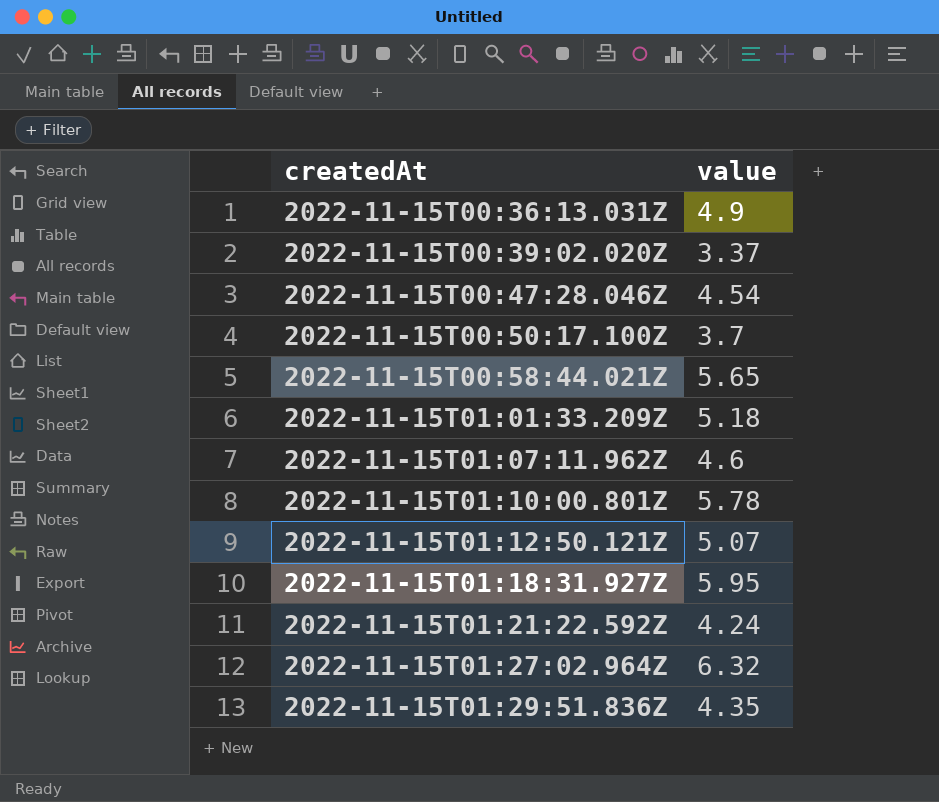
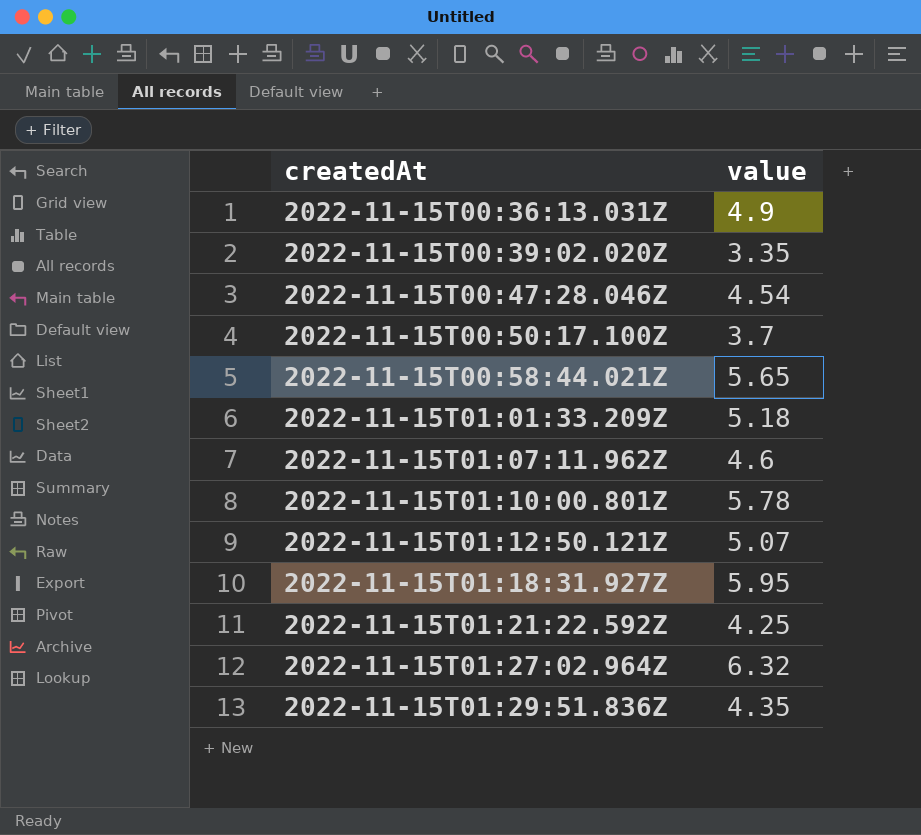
2022-11-15T00:39:02.020Z | value: 3.37 -> 3.35
2022-11-15T01:21:22.592Z | value: 4.24 -> 4.25

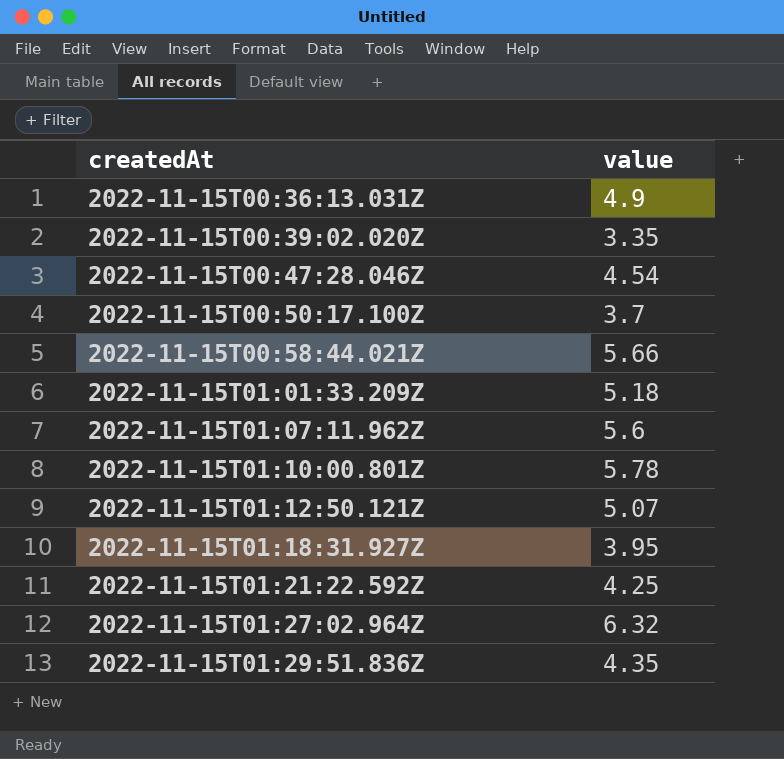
2022-11-15T00:58:44.021Z | value: 5.65 -> 5.66
2022-11-15T01:07:11.962Z | value: 4.6 -> 5.6
2022-11-15T01:18:31.927Z | value: 5.95 -> 3.95

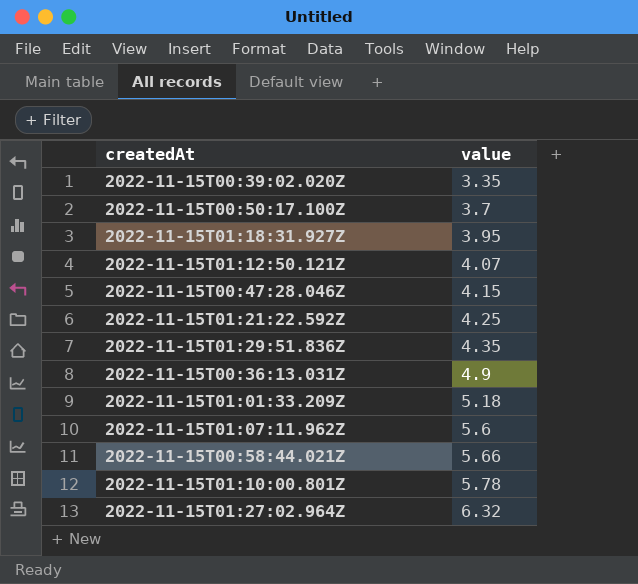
row order: createdAt ascending -> value ascending
2022-11-15T01:12:50.121Z | value: 5.07 -> 4.07
2022-11-15T00:47:28.046Z | value: 4.54 -> 4.15

